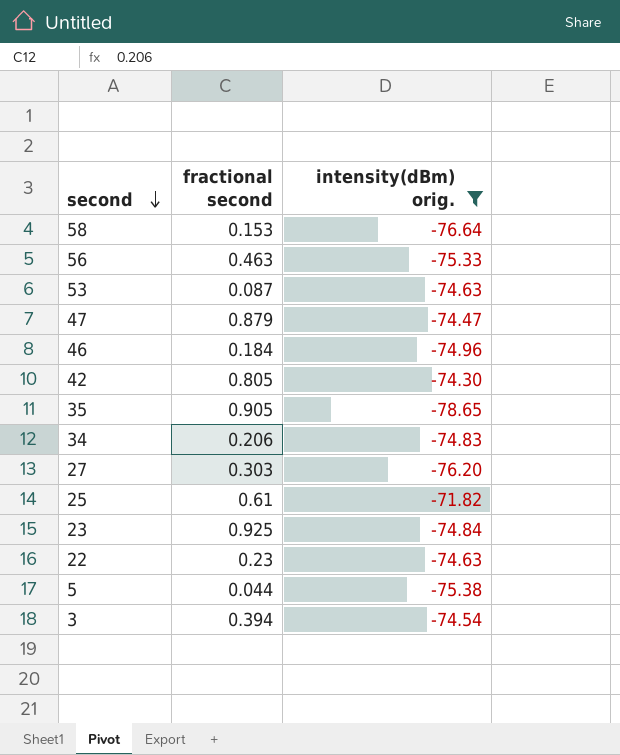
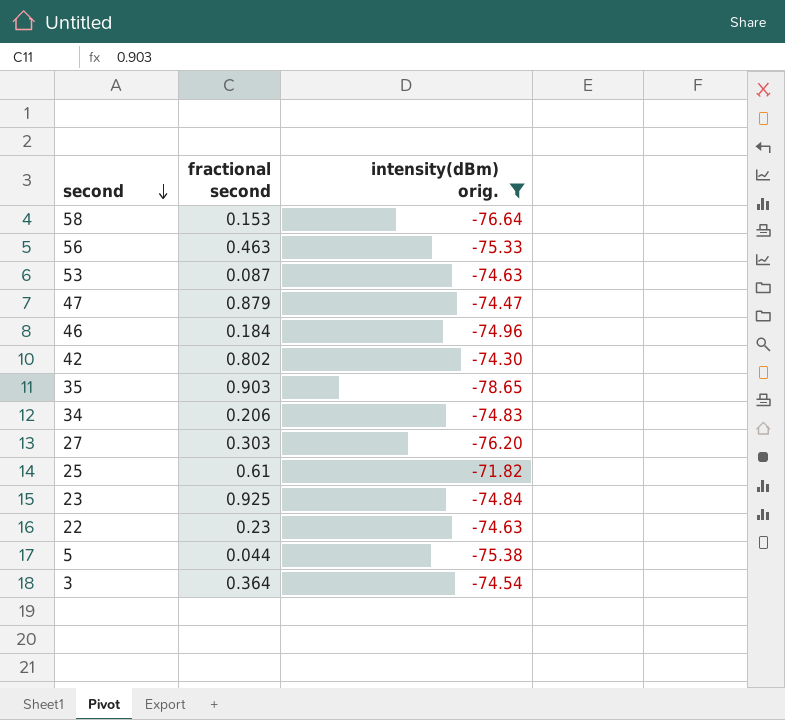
42 | fractional second: 0.805 -> 0.802
35 | fractional second: 0.905 -> 0.903
3 | fractional second: 0.394 -> 0.364

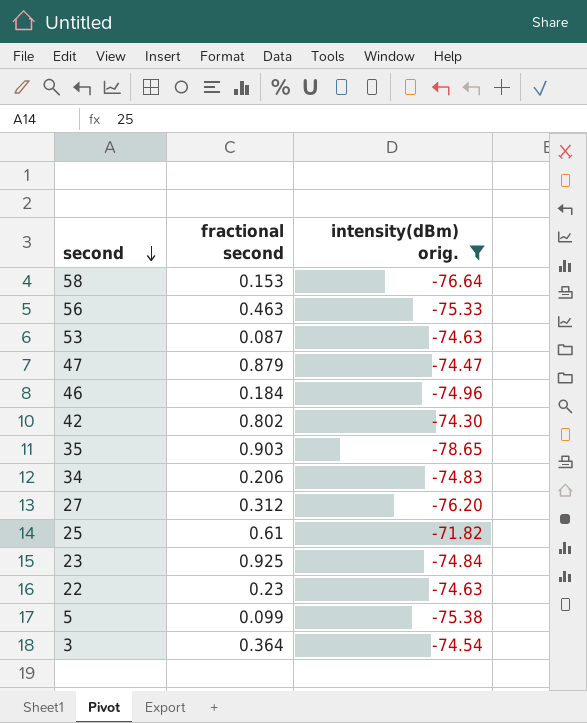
27 | fractional second: 0.303 -> 0.312
5 | fractional second: 0.044 -> 0.099

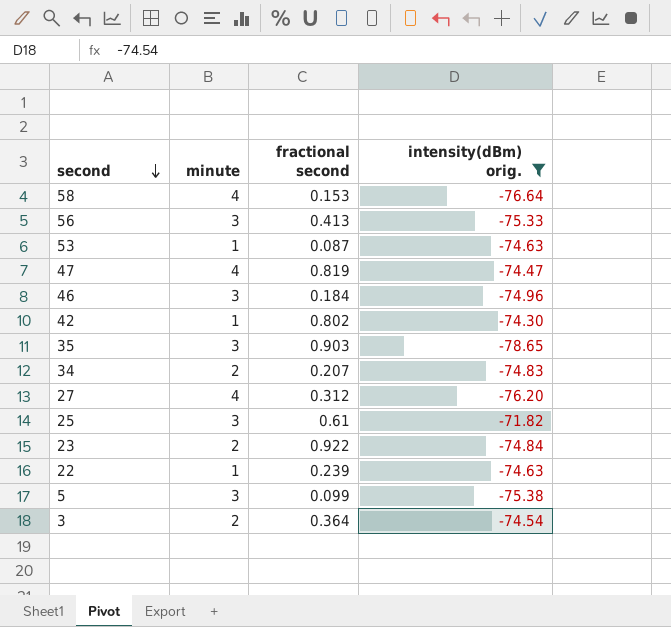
column minute | position: none -> 2
56 | fractional second: 0.463 -> 0.413
47 | fractional second: 0.879 -> 0.819
34 | fractional second: 0.206 -> 0.207
23 | fractional second: 0.925 -> 0.922
22 | fractional second: 0.23 -> 0.239

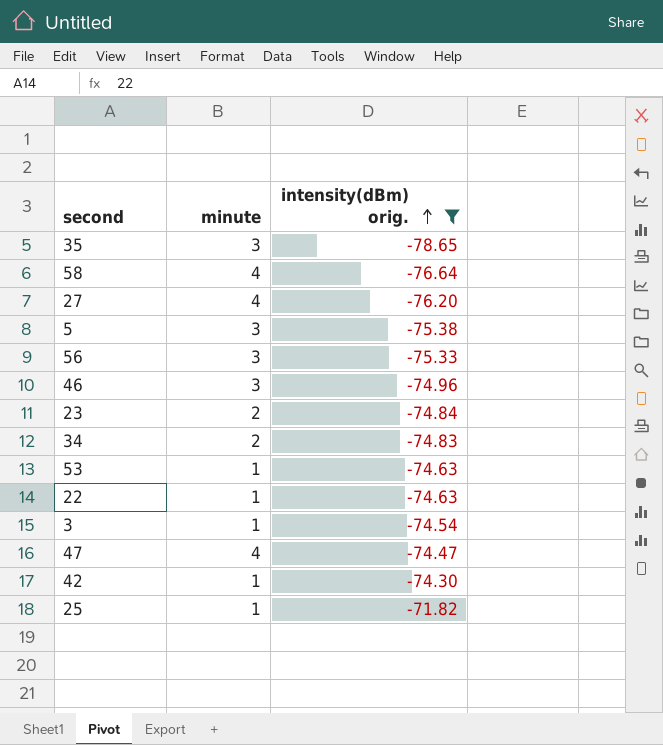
row order: second descending -> intensity(dBm) orig. ascending
column fractional second | position: 3 -> none
3 | minute: 2 -> 1
25 | minute: 3 -> 1

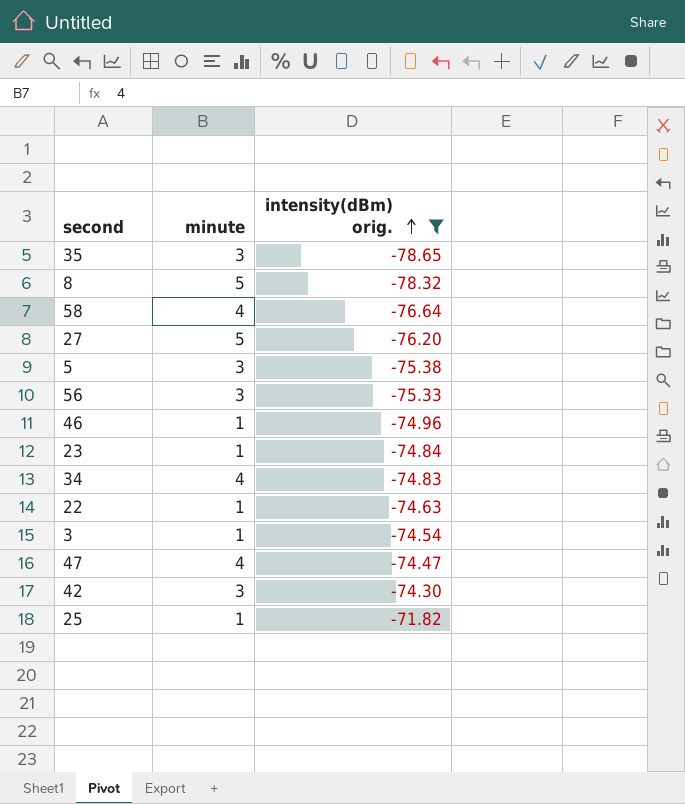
row 53: 1 | -74.63 -> none
row 8: none -> 5 | -78.32
27 | minute: 4 -> 5
46 | minute: 3 -> 1
23 | minute: 2 -> 1
34 | minute: 2 -> 4
42 | minute: 1 -> 3

